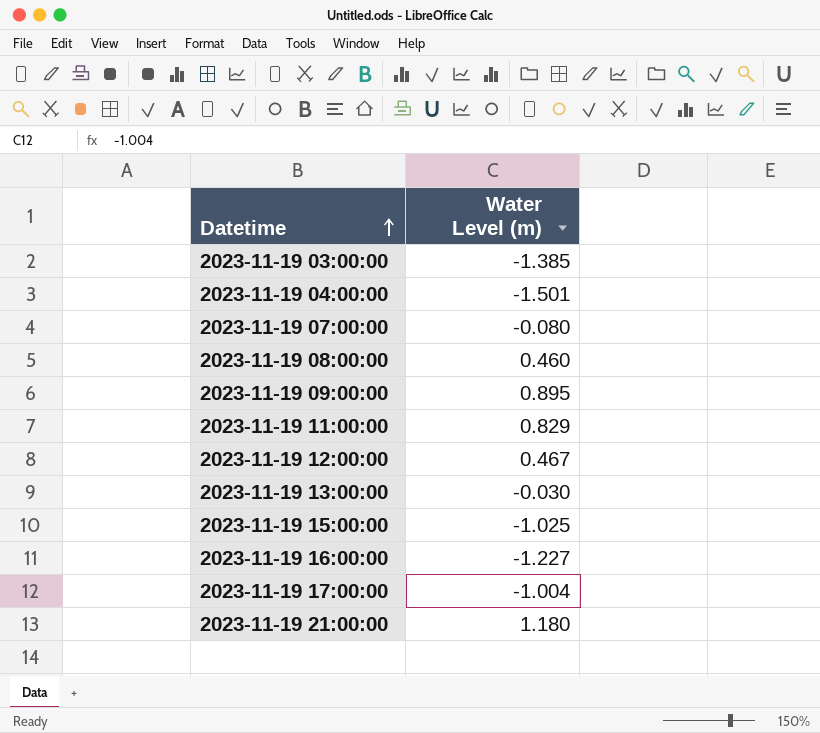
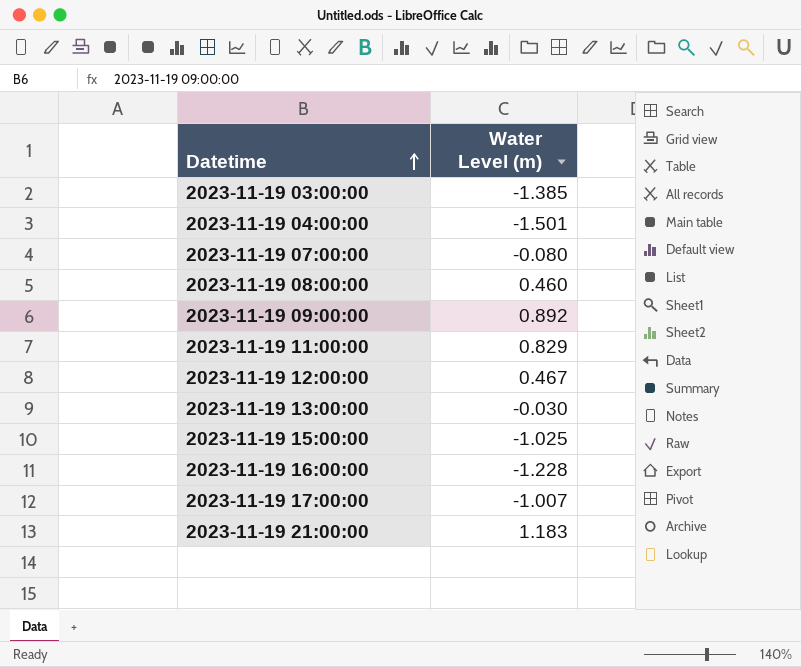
2023-11-19 09:00:00 | Water Level (m): 0.895 -> 0.892
2023-11-19 16:00:00 | Water Level (m): -1.227 -> -1.228
2023-11-19 17:00:00 | Water Level (m): -1.004 -> -1.007
2023-11-19 21:00:00 | Water Level (m): 1.180 -> 1.183

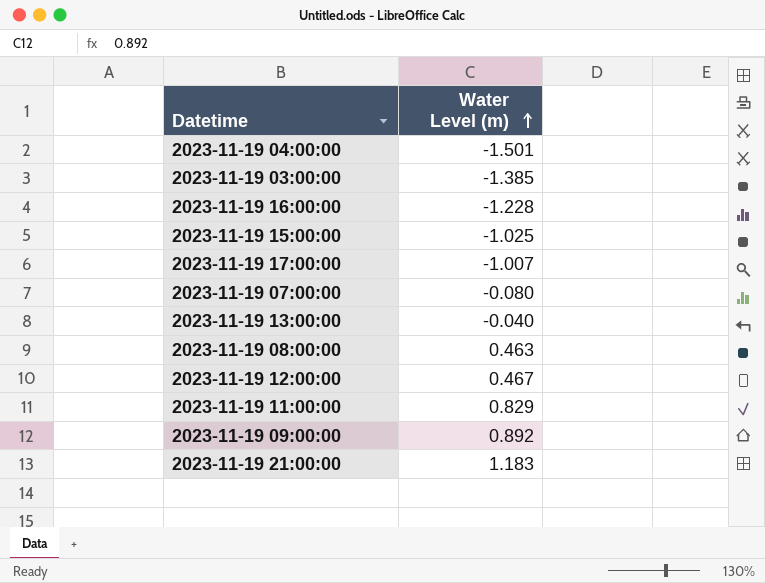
row order: Datetime ascending -> Water Level (m) ascending
2023-11-19 13:00:00 | Water Level (m): -0.030 -> -0.040
2023-11-19 08:00:00 | Water Level (m): 0.460 -> 0.463

